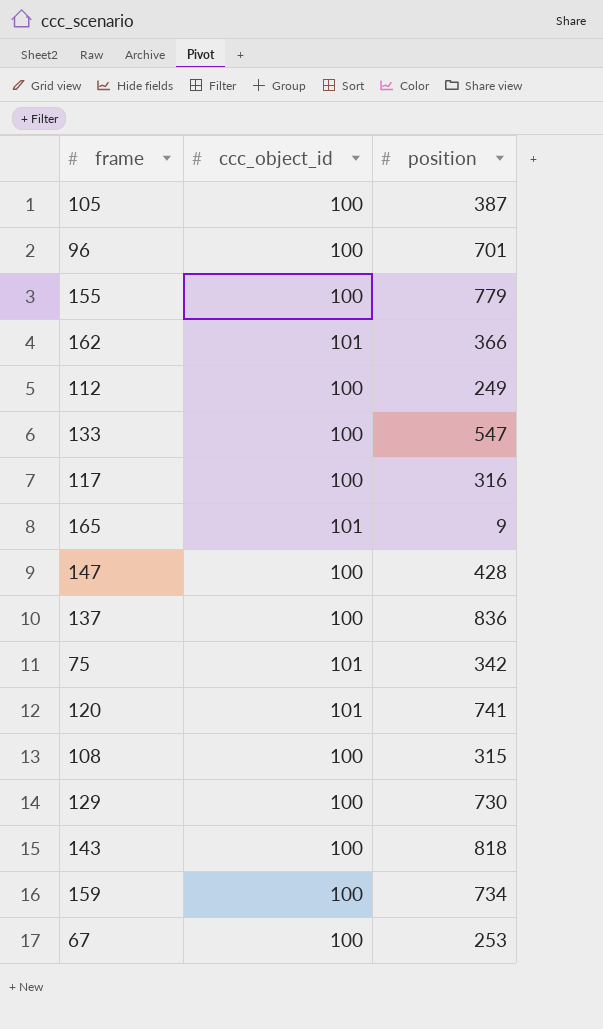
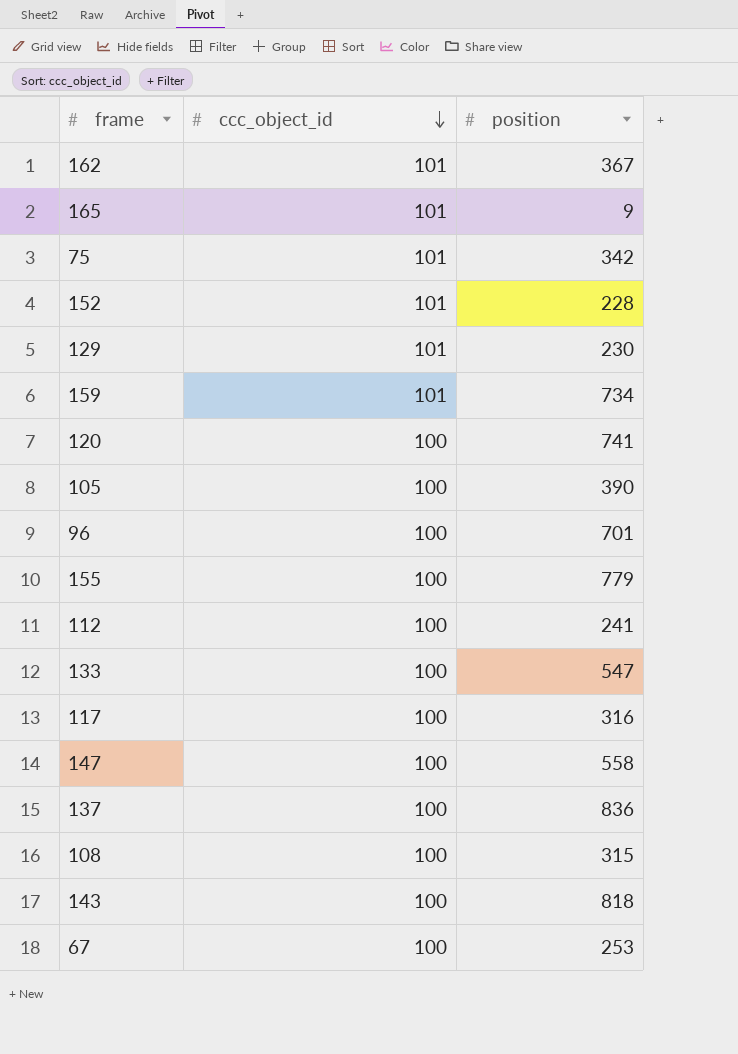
row order: none -> ccc_object_id descending
162 | position: 366 -> 367
row 152: none -> 101 | 228
129 | ccc_object_id: 100 -> 101
129 | position: 730 -> 230
159 | ccc_object_id: 100 -> 101
120 | ccc_object_id: 101 -> 100
105 | position: 387 -> 390
112 | position: 249 -> 241
147 | position: 428 -> 558

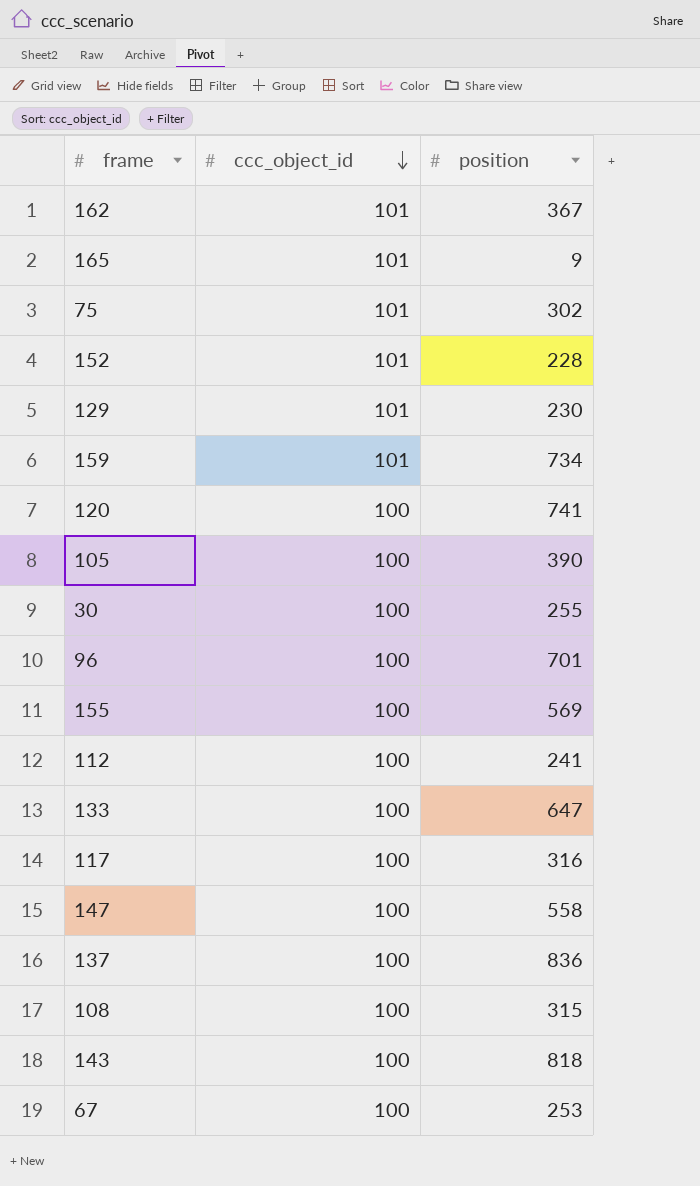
75 | position: 342 -> 302
row 30: none -> 100 | 255
155 | position: 779 -> 569
133 | position: 547 -> 647

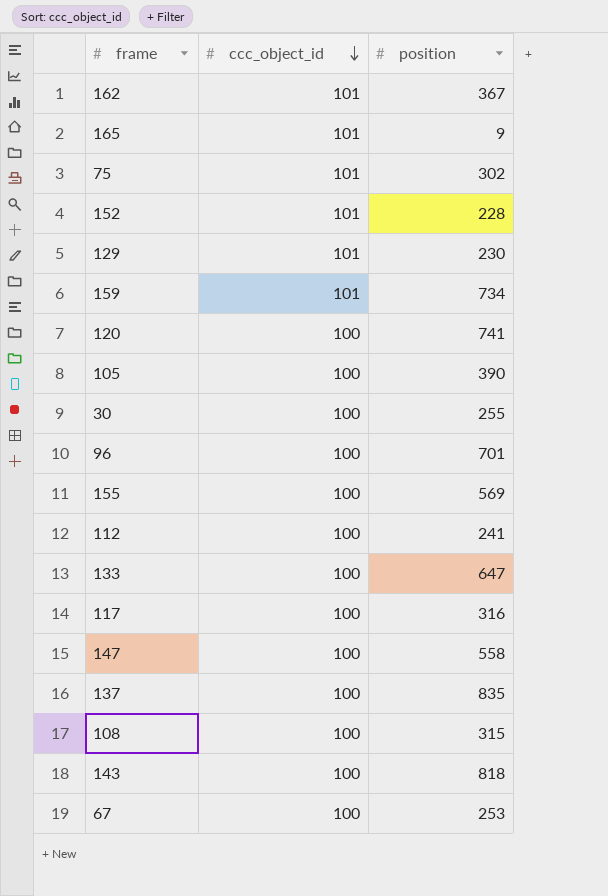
137 | position: 836 -> 835

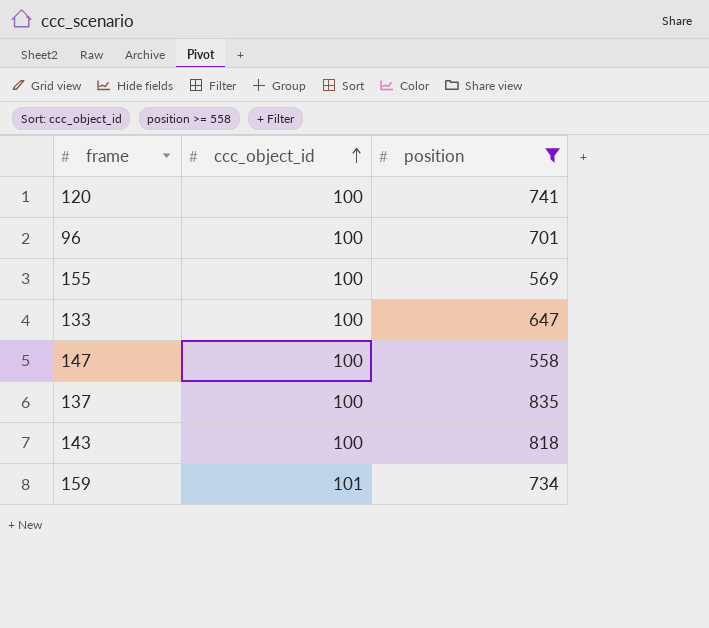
filter: none -> position >= 558
row order: ccc_object_id descending -> ccc_object_id ascending

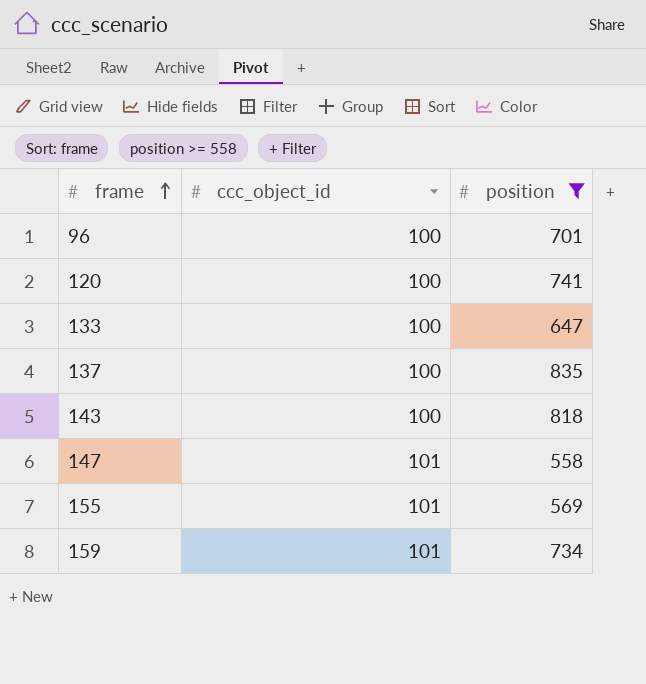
row order: ccc_object_id ascending -> frame ascending
147 | ccc_object_id: 100 -> 101
155 | ccc_object_id: 100 -> 101

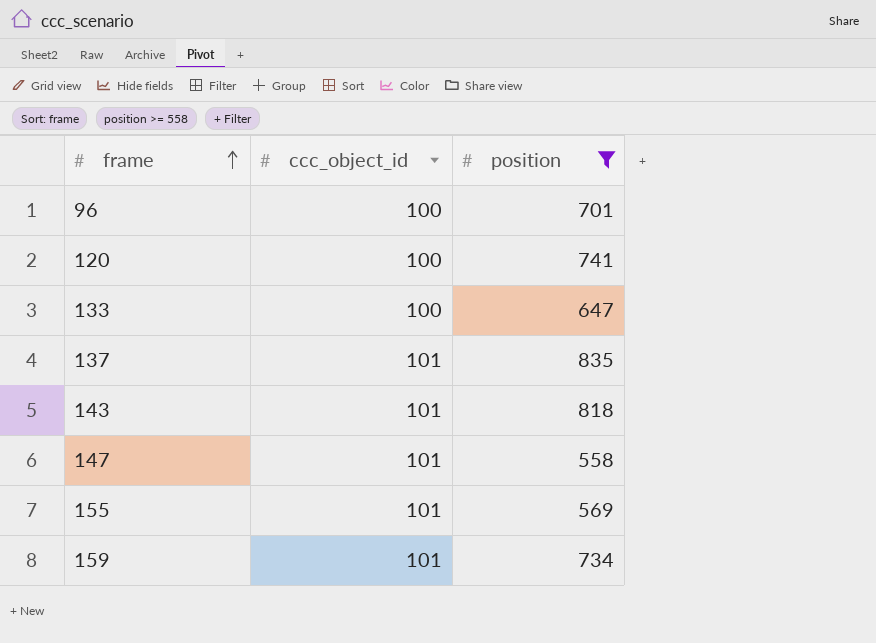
137 | ccc_object_id: 100 -> 101
143 | ccc_object_id: 100 -> 101

